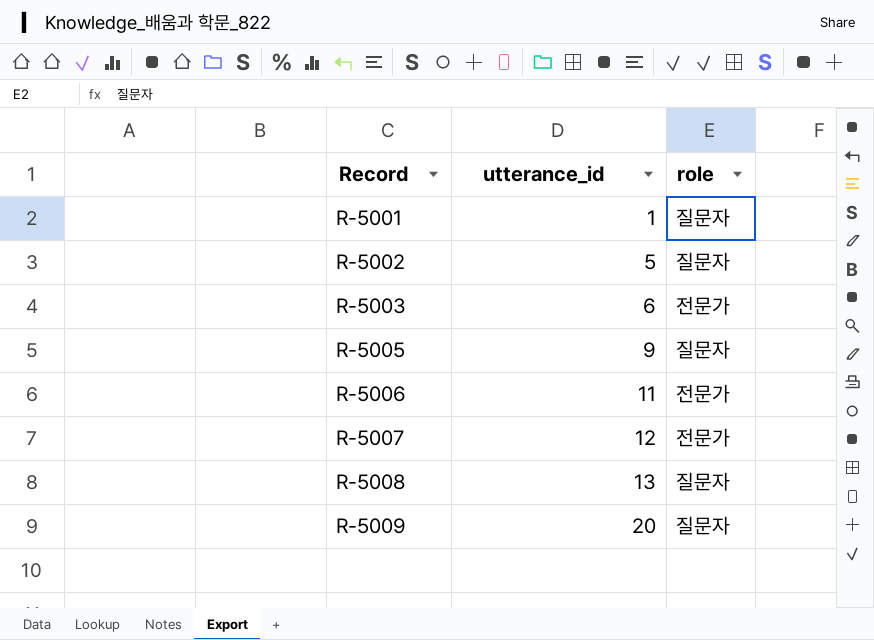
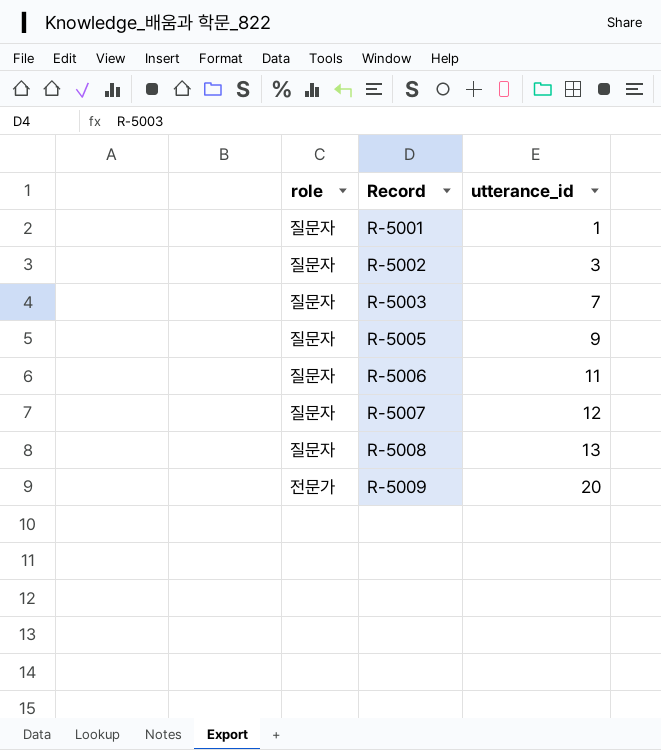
column role | position: 3 -> 1
R-5002 | utterance_id: 5 -> 3
R-5003 | role: 전문가 -> 질문자
R-5003 | utterance_id: 6 -> 7
R-5006 | role: 전문가 -> 질문자
R-5007 | role: 전문가 -> 질문자
R-5009 | role: 질문자 -> 전문가

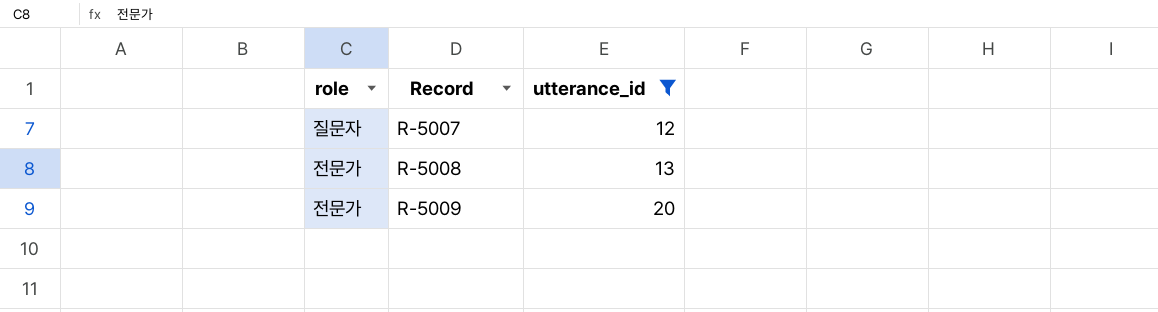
filter: none -> utterance_id >= 12
R-5008 | role: 질문자 -> 전문가

